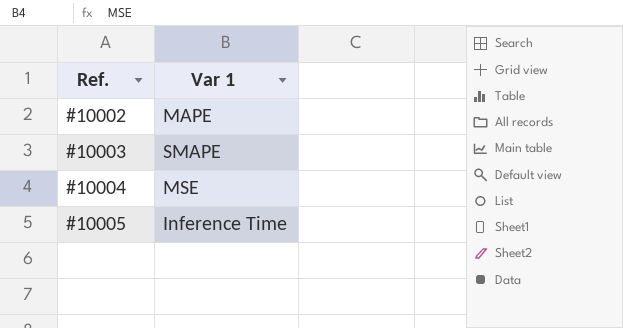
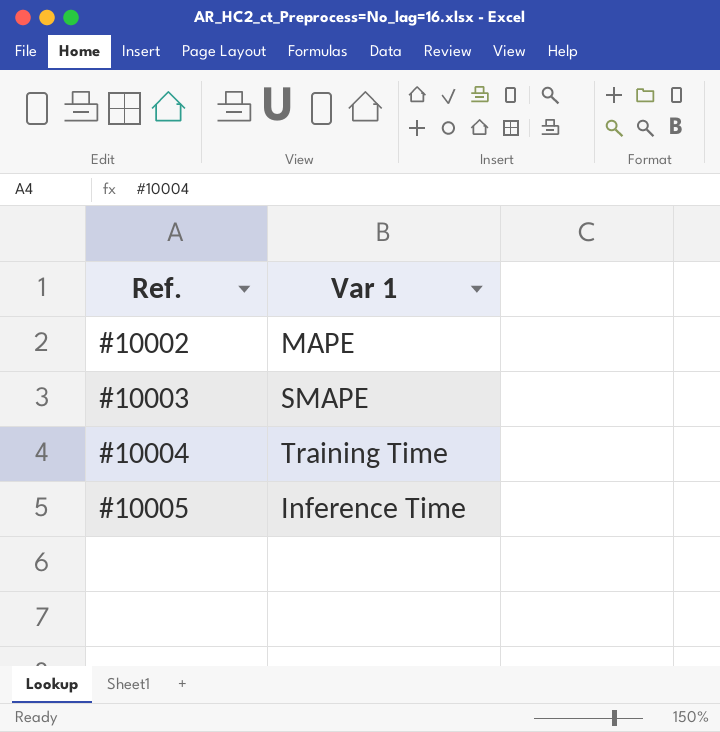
#10004 | Var 1: MSE -> Training Time

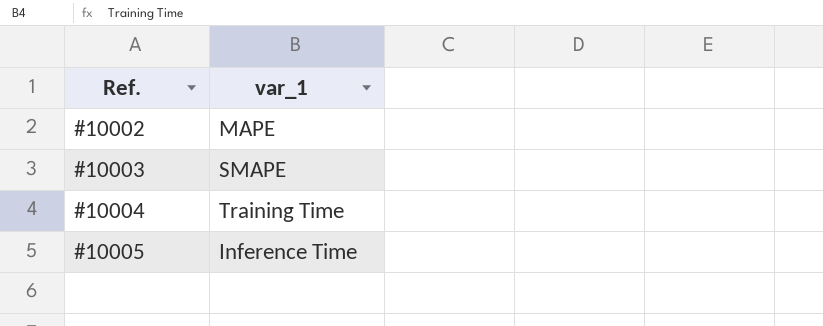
column name: Var 1 -> var_1

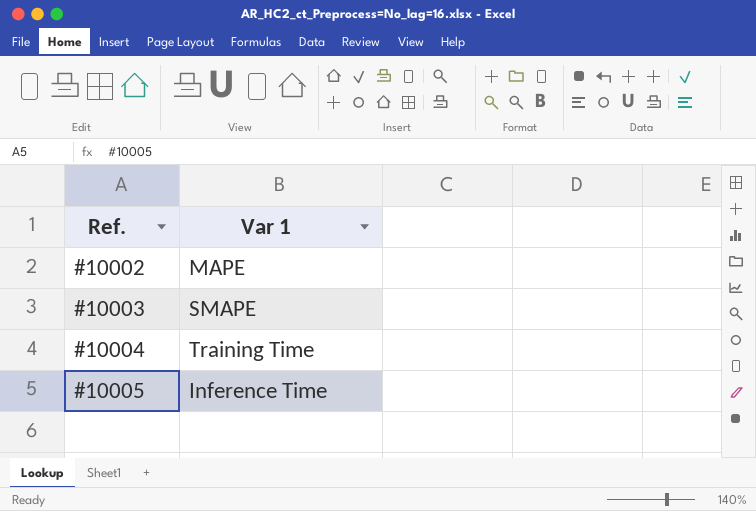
column name: var_1 -> Var 1

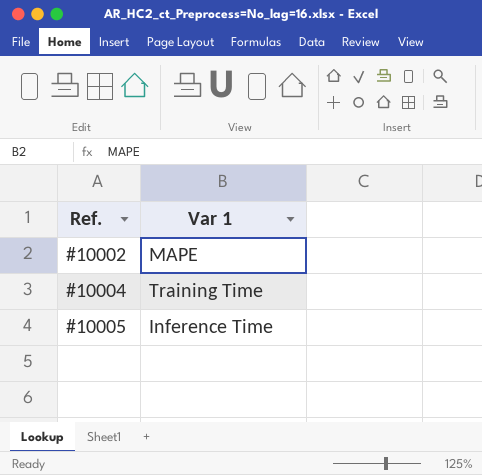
row #10003: SMAPE -> none

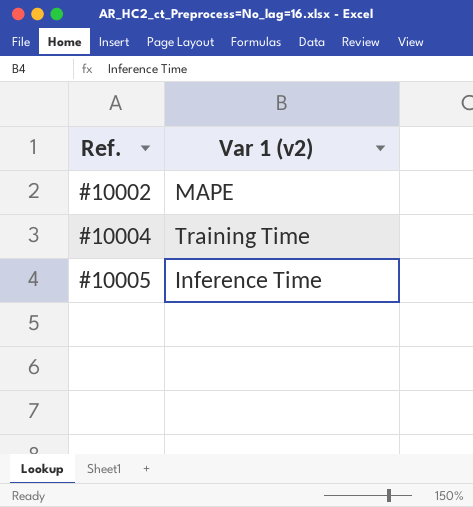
column name: Var 1 -> Var 1 (v2)

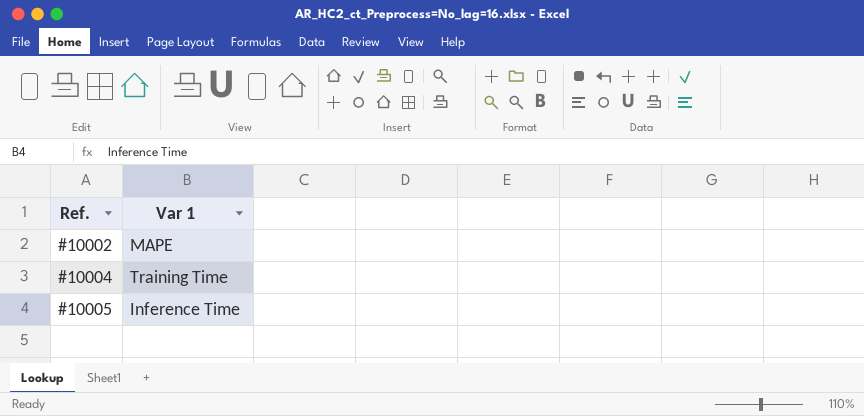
column name: Var 1 (v2) -> Var 1

